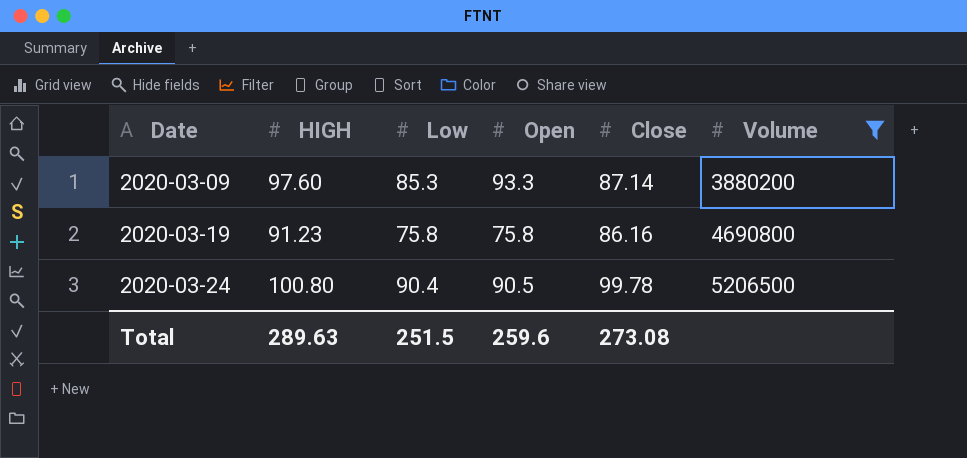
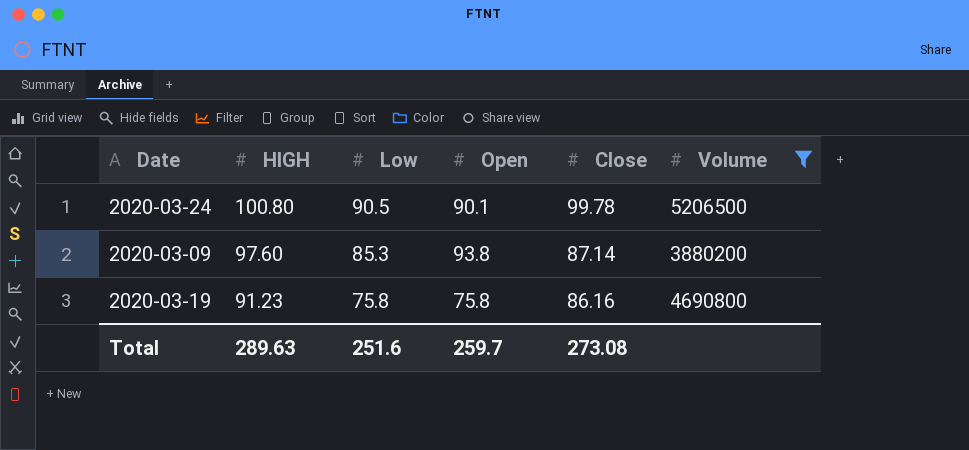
row order: Date ascending -> HIGH descending
2020-03-24 | Low: 90.4 -> 90.5
2020-03-24 | Open: 90.5 -> 90.1
2020-03-09 | Open: 93.3 -> 93.8
Total | Low: 251.5 -> 251.6
Total | Open: 259.6 -> 259.7

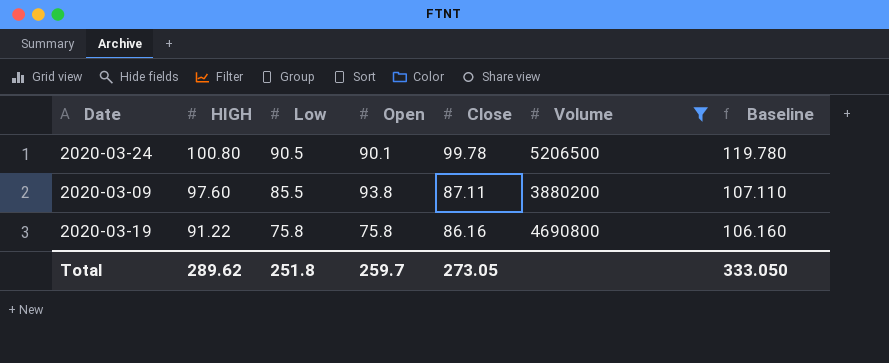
column Baseline | formula: none -> [Close] + 20
2020-03-09 | Low: 85.3 -> 85.5
2020-03-09 | Close: 87.14 -> 87.11
2020-03-19 | HIGH: 91.23 -> 91.22
Total | HIGH: 289.63 -> 289.62
Total | Low: 251.6 -> 251.8
Total | Close: 273.08 -> 273.05

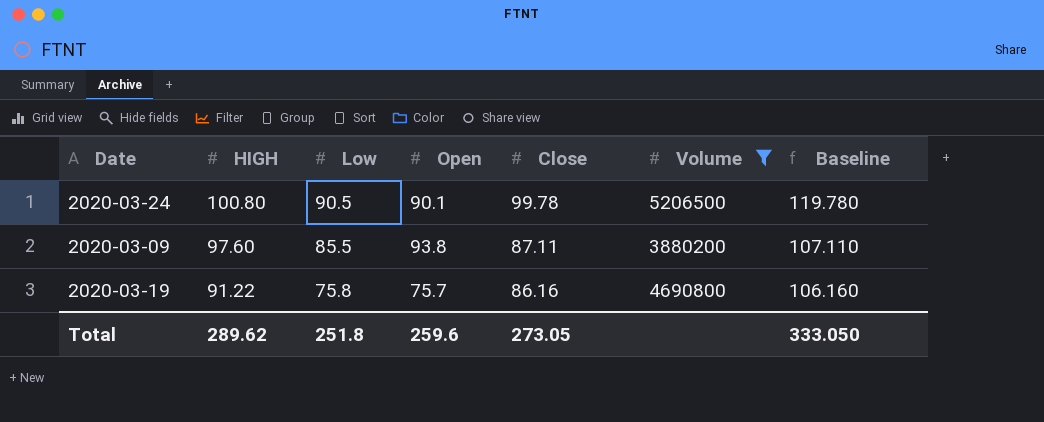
2020-03-19 | Open: 75.8 -> 75.7
Total | Open: 259.7 -> 259.6

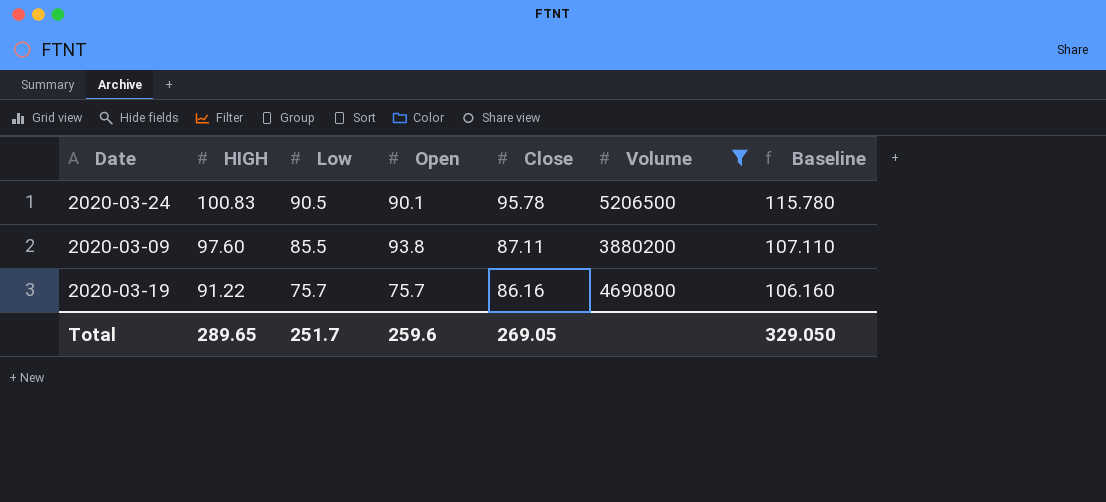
2020-03-24 | HIGH: 100.80 -> 100.83
2020-03-24 | Close: 99.78 -> 95.78
2020-03-24 | Baseline: 119.780 -> 115.780
2020-03-19 | Low: 75.8 -> 75.7
Total | HIGH: 289.62 -> 289.65
Total | Low: 251.8 -> 251.7
Total | Close: 273.05 -> 269.05
Total | Baseline: 333.050 -> 329.050

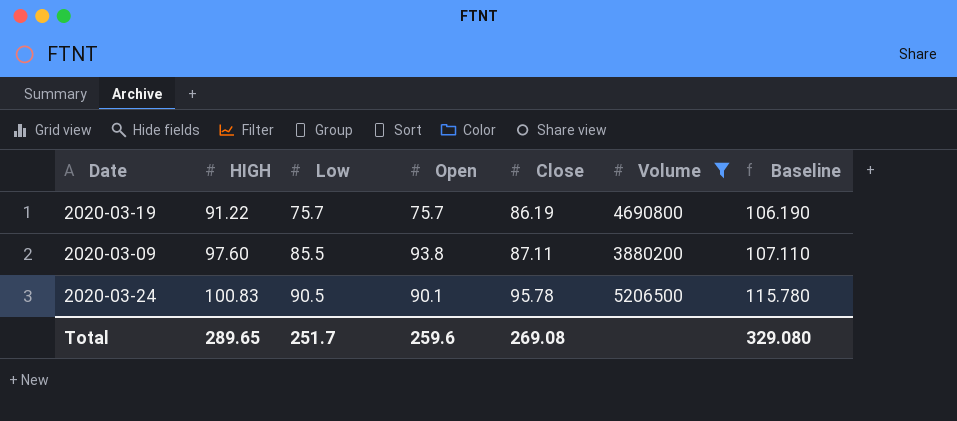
row order: HIGH descending -> HIGH ascending
2020-03-19 | Close: 86.16 -> 86.19
2020-03-19 | Baseline: 106.160 -> 106.190
Total | Close: 269.05 -> 269.08
Total | Baseline: 329.050 -> 329.080

